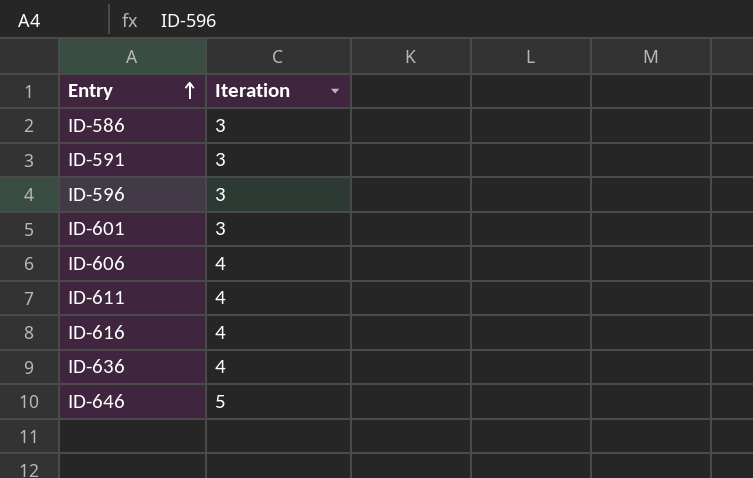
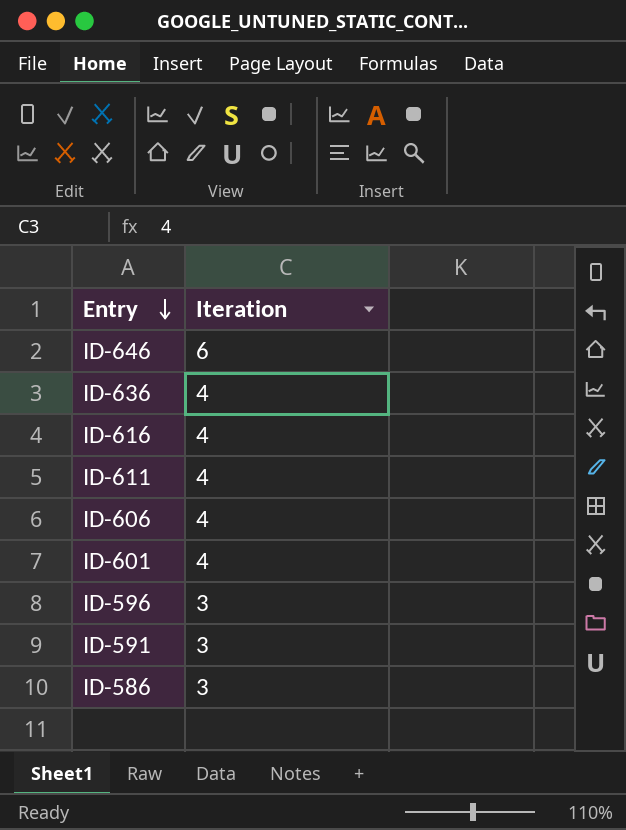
row order: Entry ascending -> Entry descending
ID-646 | Iteration: 5 -> 6
ID-601 | Iteration: 3 -> 4

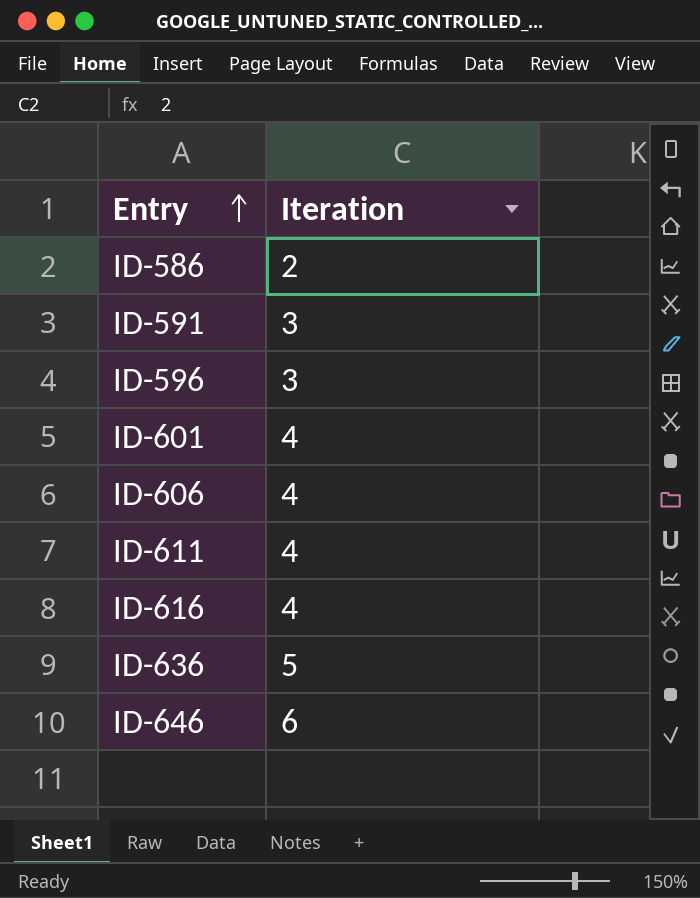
row order: Entry descending -> Entry ascending
ID-586 | Iteration: 3 -> 2
ID-636 | Iteration: 4 -> 5

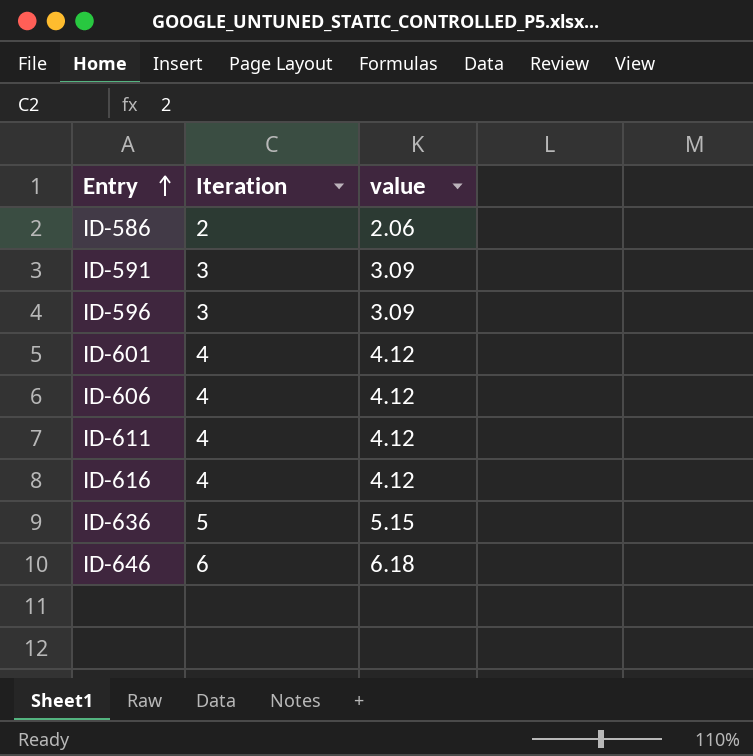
column value | formula: none -> [Iteration] * 1.03

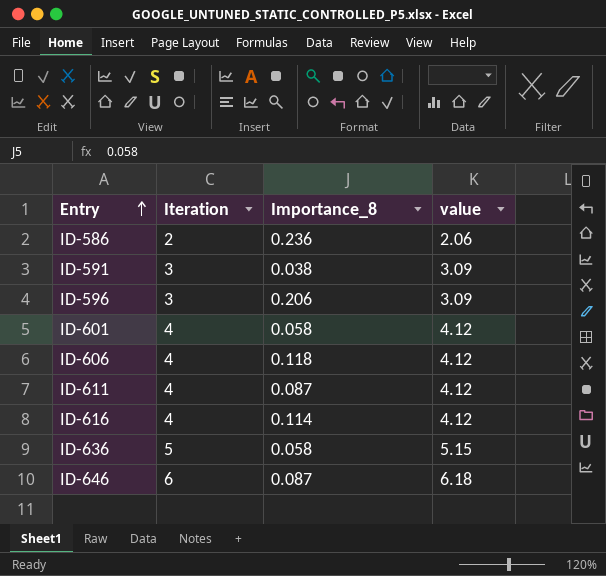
column Importance_8 | position: none -> 3

